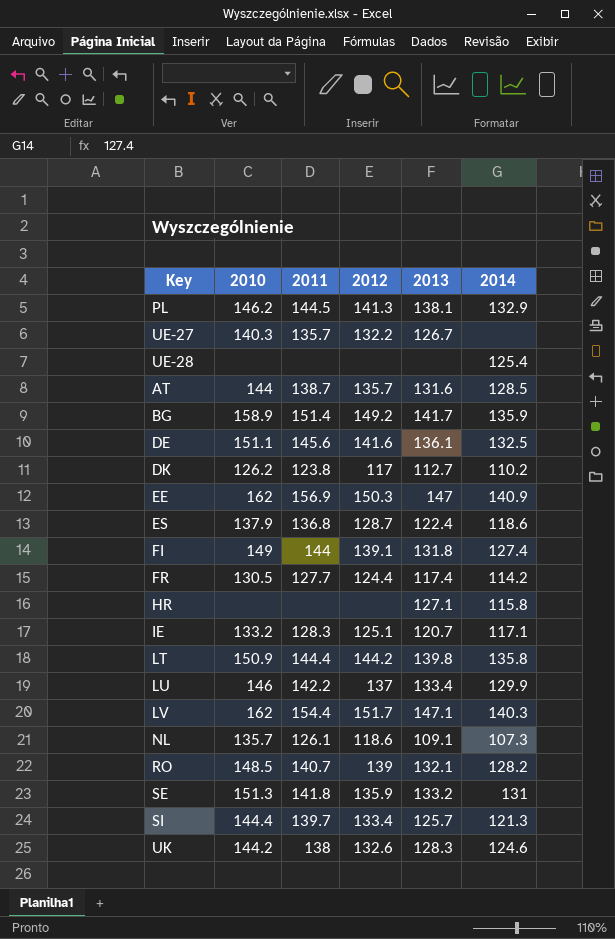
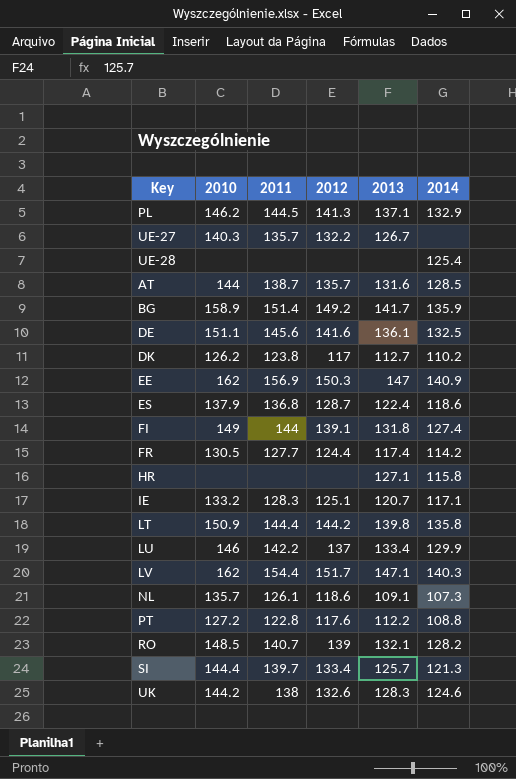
row SE: 151.3 | 141.8 | 135.9 | 133.2 | 131 -> none
PL | 2013: 138.1 -> 137.1
row PT: none -> 127.2 | 122.8 | 117.6 | 112.2 | 108.8

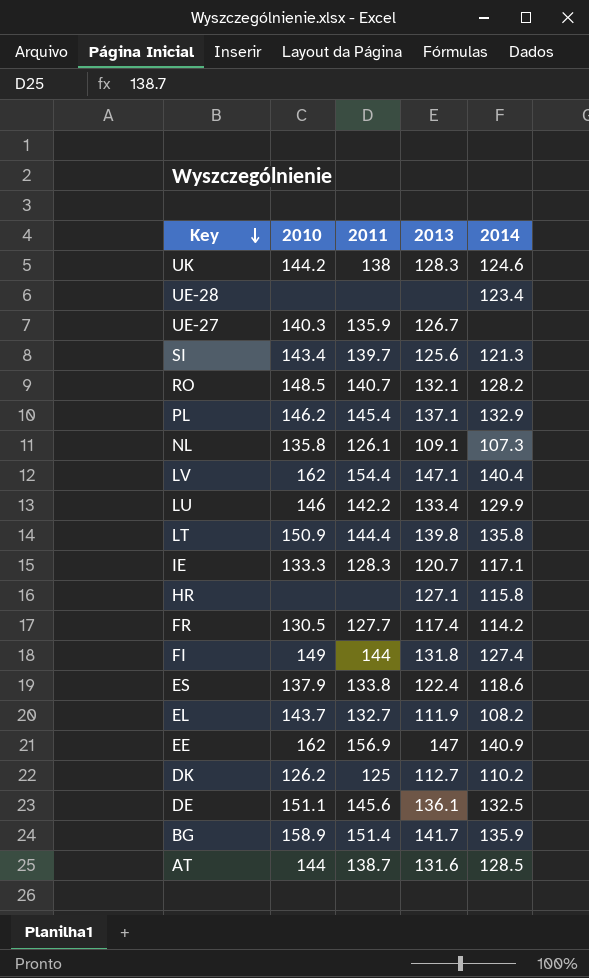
row order: none -> Key descending
column 2012 | position: 4 -> none
row PT: 127.2 | 122.8 | 117.6 | 112.2 | 108.8 -> none
UE-28 | 2014: 125.4 -> 123.4
UE-27 | 2011: 135.7 -> 135.9
SI | 2010: 144.4 -> 143.4
SI | 2013: 125.7 -> 125.6
PL | 2011: 144.5 -> 145.4
NL | 2010: 135.7 -> 135.8
LV | 2014: 140.3 -> 140.4
IE | 2010: 133.2 -> 133.3
ES | 2011: 136.8 -> 133.8
row EL: none -> 143.7 | 132.7 | 111.9 | 108.2
DK | 2011: 123.8 -> 125

